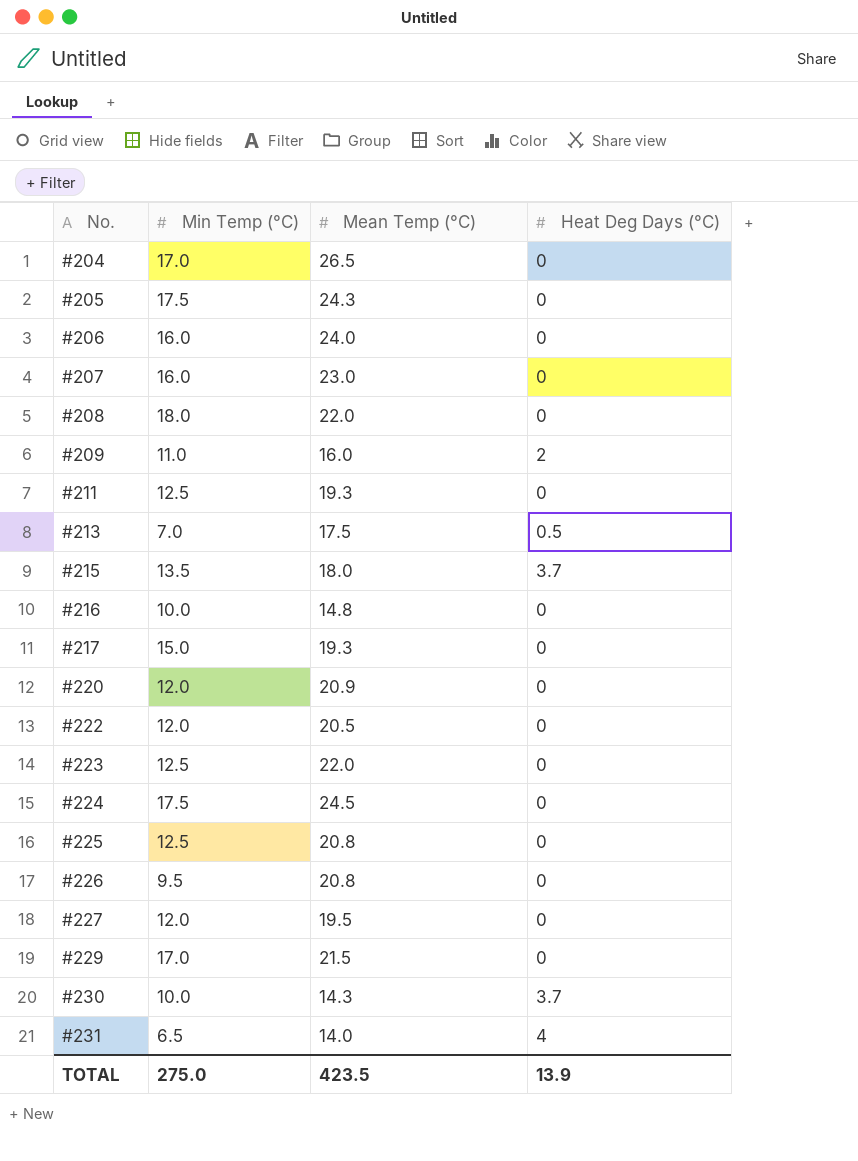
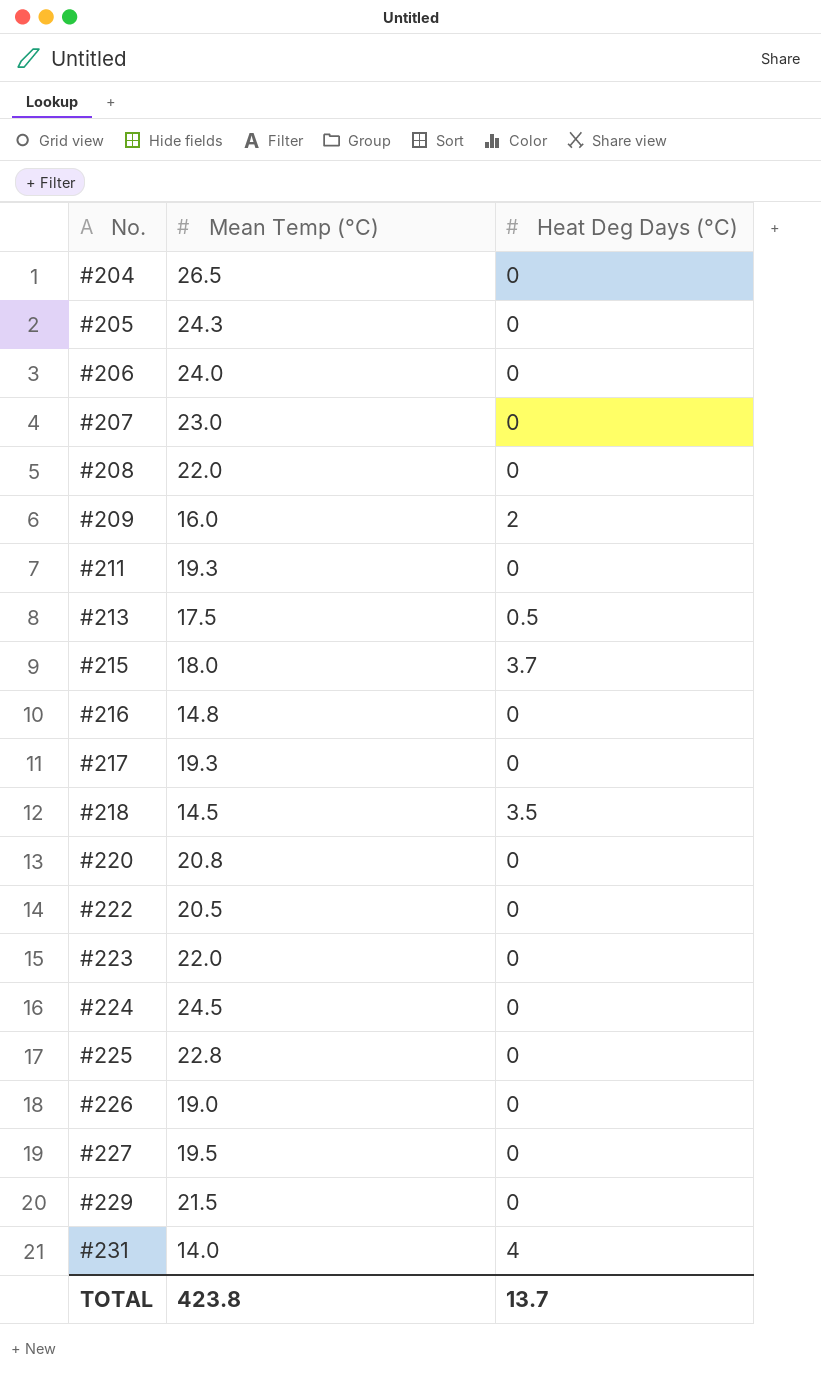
column Min Temp (°C) | position: 2 -> none
row #230: 10.0 | 14.3 | 3.7 -> none
row #218: none -> 14.5 | 3.5
#220 | Mean Temp (°C): 20.9 -> 20.8
#225 | Mean Temp (°C): 20.8 -> 22.8
#226 | Mean Temp (°C): 20.8 -> 19.0
TOTAL | Mean Temp (°C): 423.5 -> 423.8
TOTAL | Heat Deg Days (°C): 13.9 -> 13.7

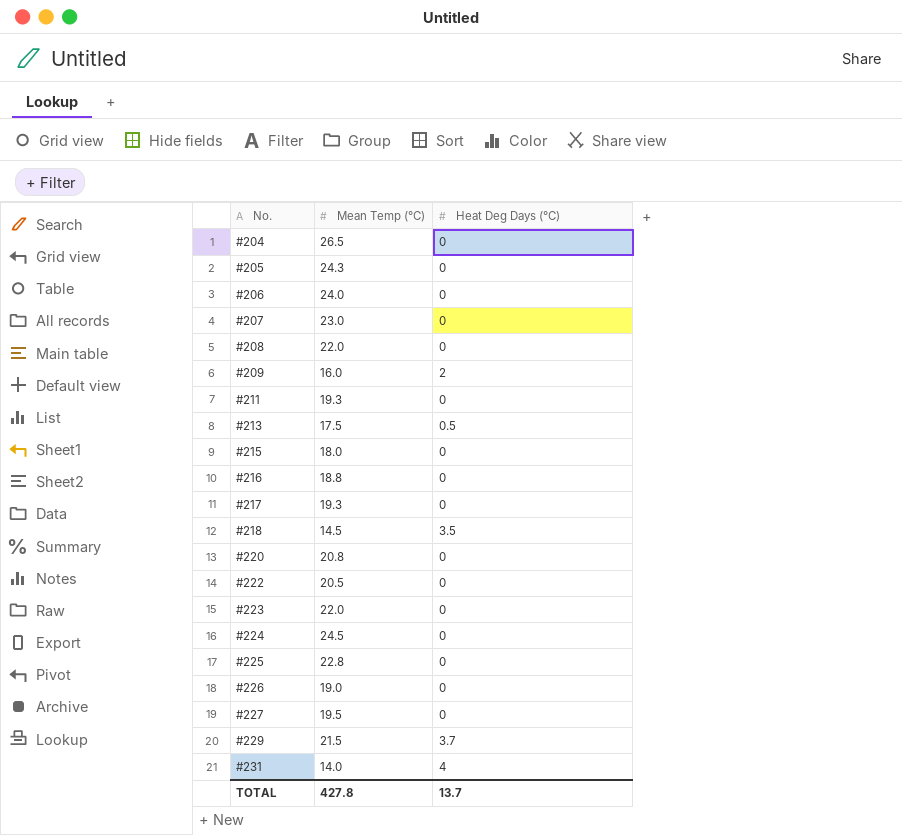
#215 | Heat Deg Days (°C): 3.7 -> 0
#216 | Mean Temp (°C): 14.8 -> 18.8
#229 | Heat Deg Days (°C): 0 -> 3.7
TOTAL | Mean Temp (°C): 423.8 -> 427.8

